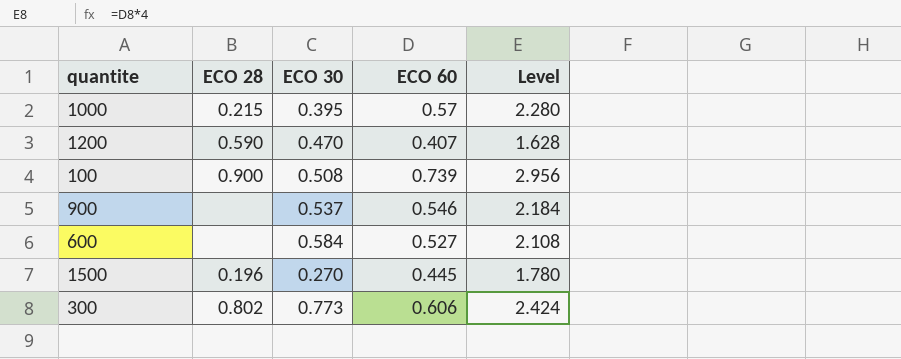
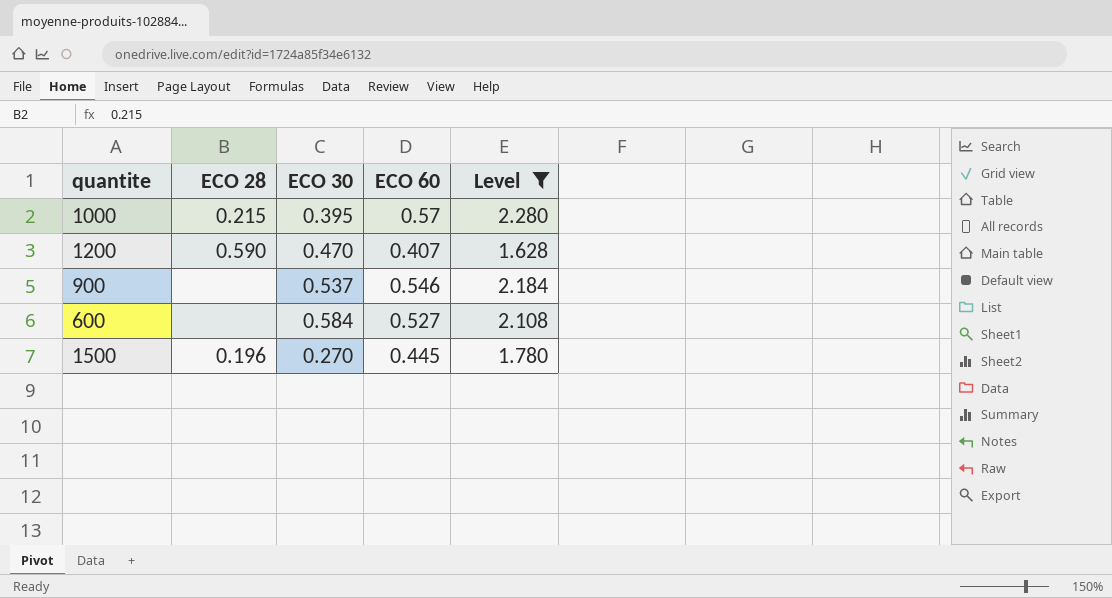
filter: none -> Level <= 2.280

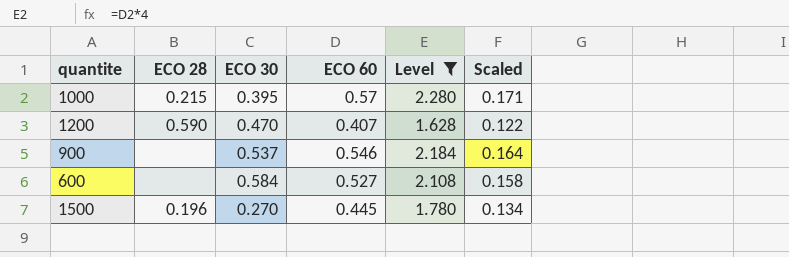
column Scaled | formula: none -> [ECO 60] * 0.3

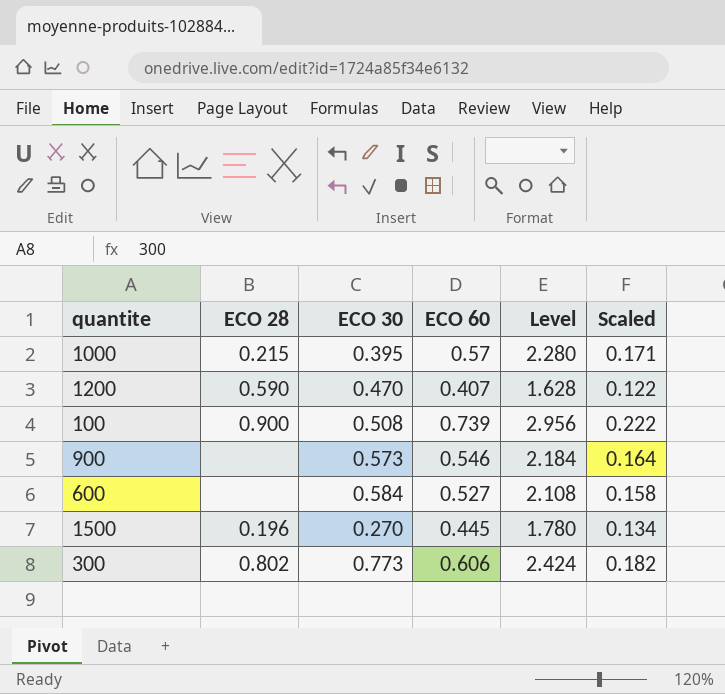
filter: Level <= 2.280 -> none
900 | ECO 30: 0.537 -> 0.573

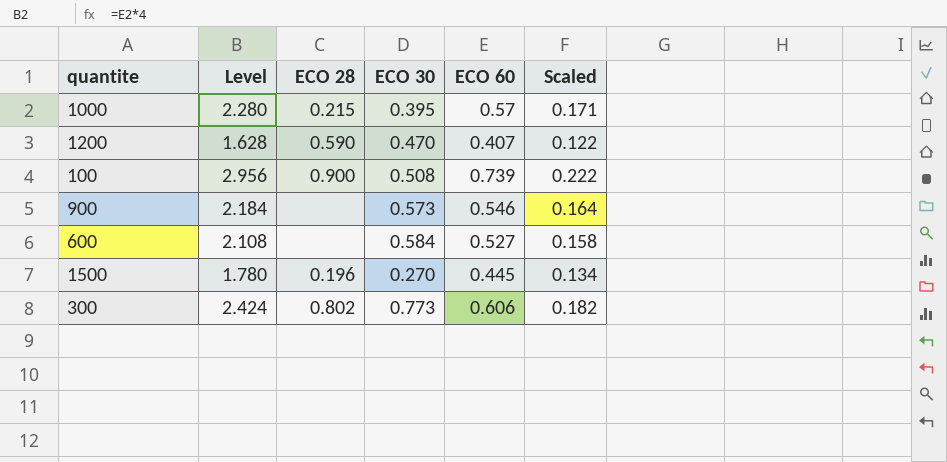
column Level | position: 5 -> 2

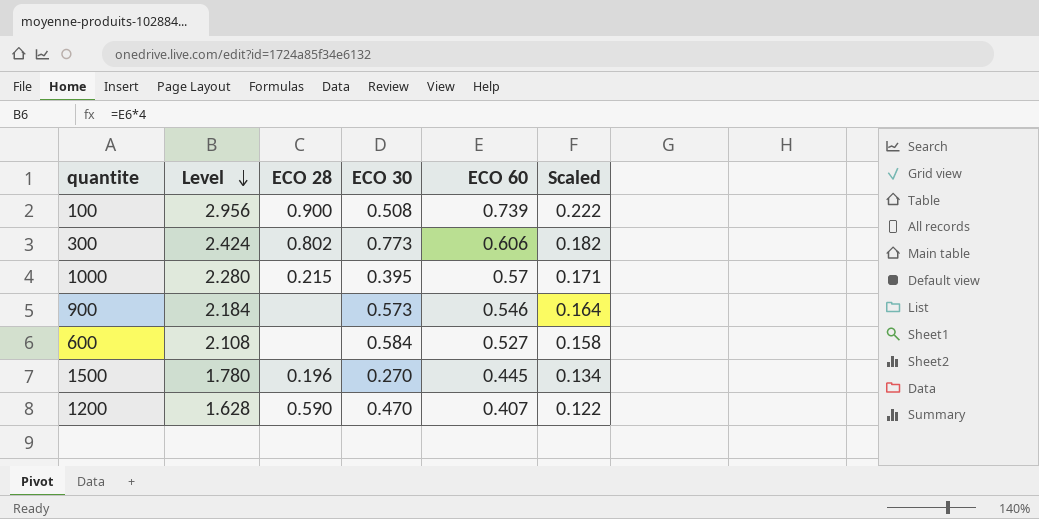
row order: none -> Level descending

